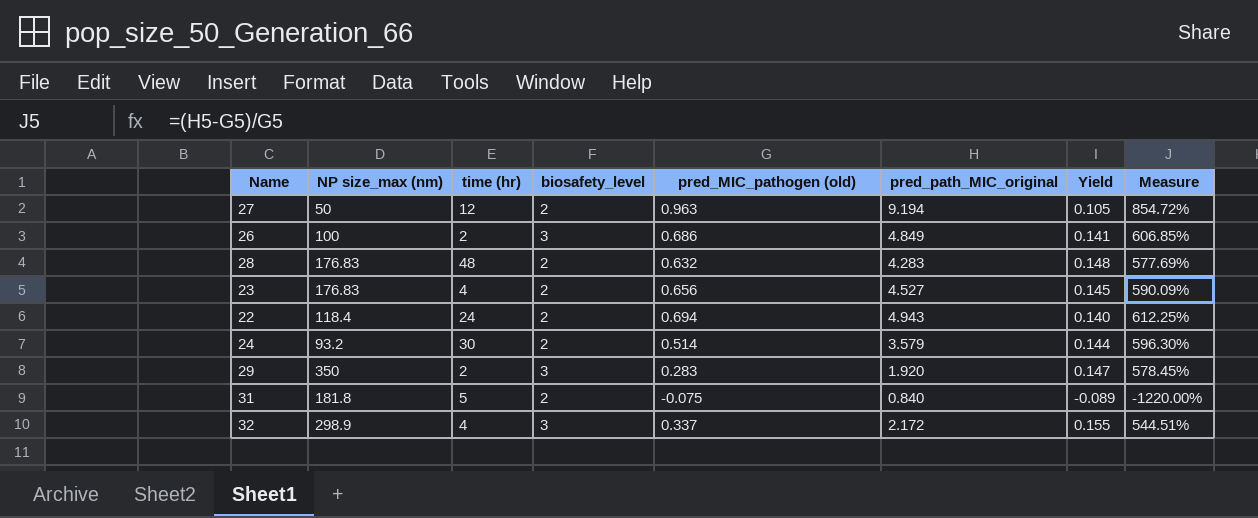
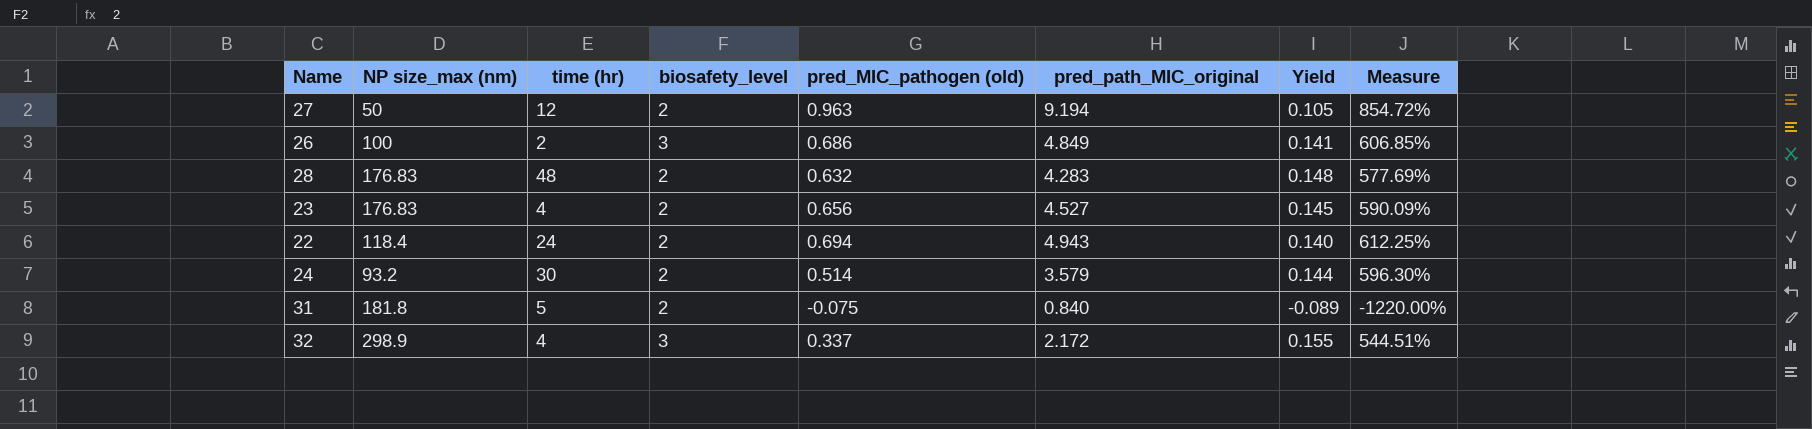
row 29: 350 | 2 | 3 | 0.283 | 1.920 | 0.147 | 578.45% -> none

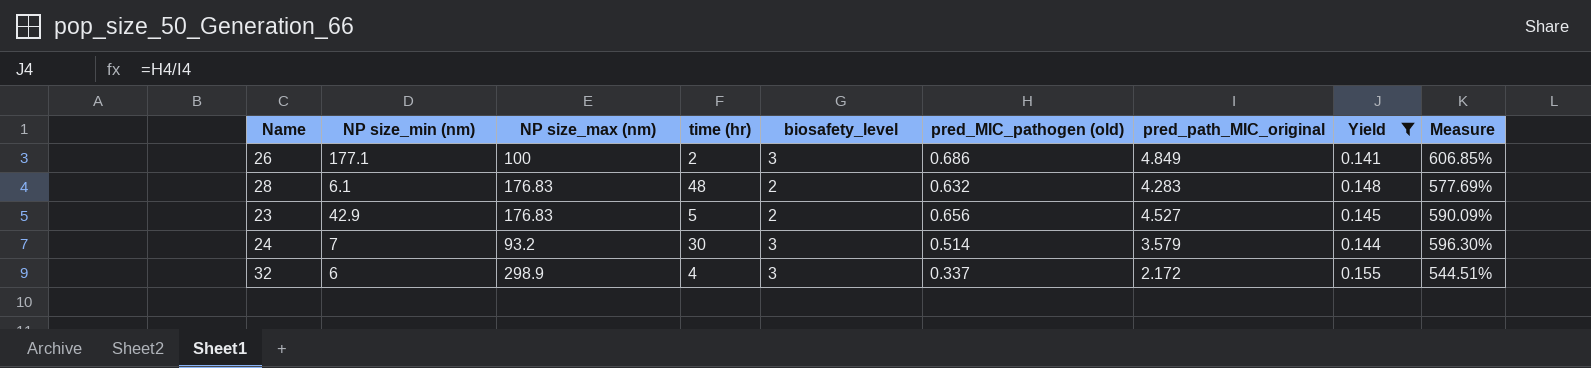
filter: none -> Yield >= 0.141
column NP size_min (nm) | position: none -> 2
23 | time (hr): 4 -> 5
24 | biosafety_level: 2 -> 3

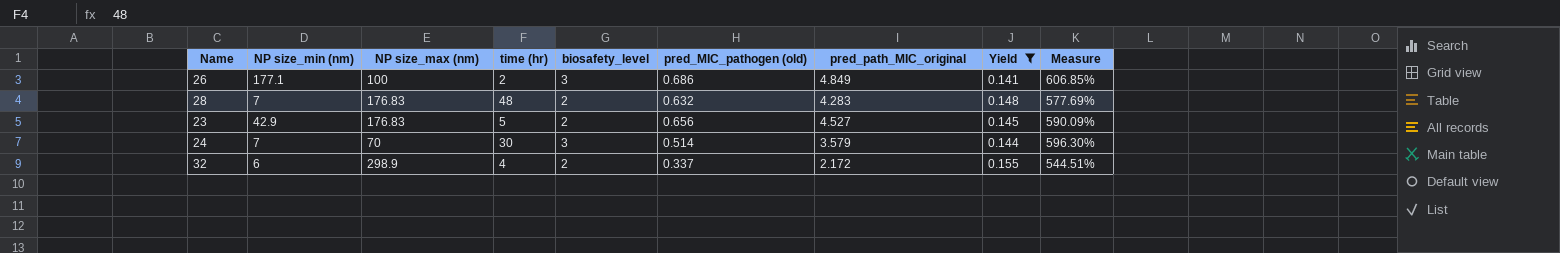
28 | NP size_min (nm): 6.1 -> 7
24 | NP size_max (nm): 93.2 -> 70
32 | biosafety_level: 3 -> 2

